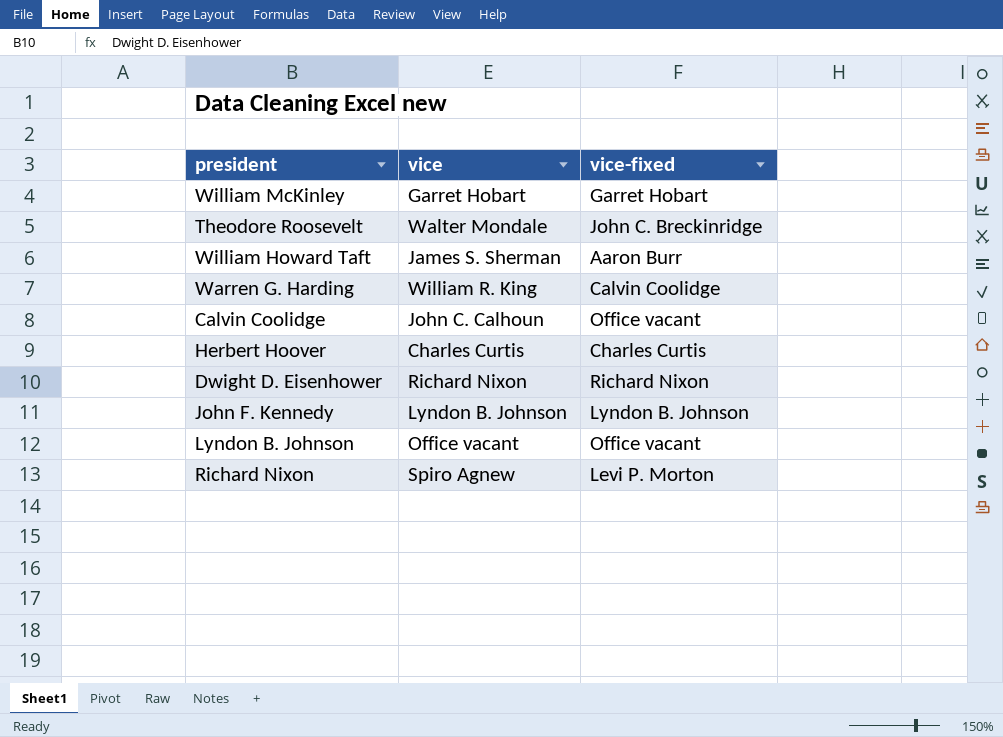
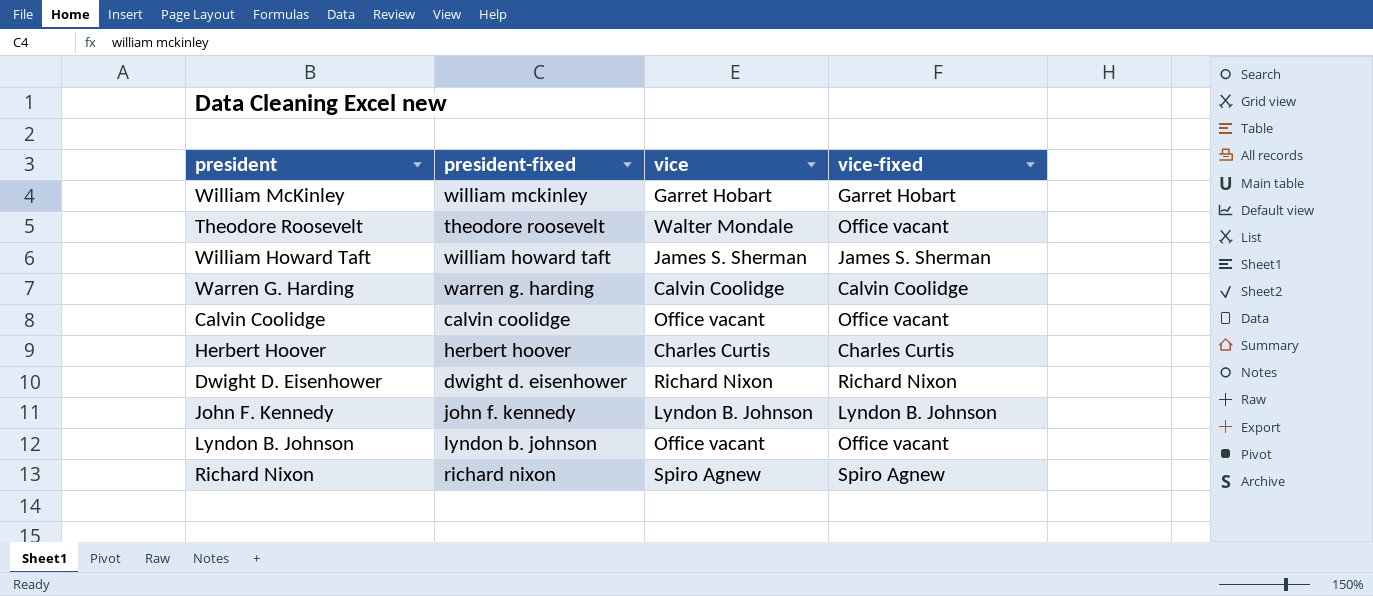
column president-fixed | position: none -> 2
Theodore Roosevelt | vice-fixed: John C. Breckinridge -> Office vacant
William Howard Taft | vice-fixed: Aaron Burr -> James S. Sherman
Warren G. Harding | vice: William R. King -> Calvin Coolidge
Calvin Coolidge | vice: John C. Calhoun -> Office vacant
Richard Nixon | vice-fixed: Levi P. Morton -> Spiro Agnew

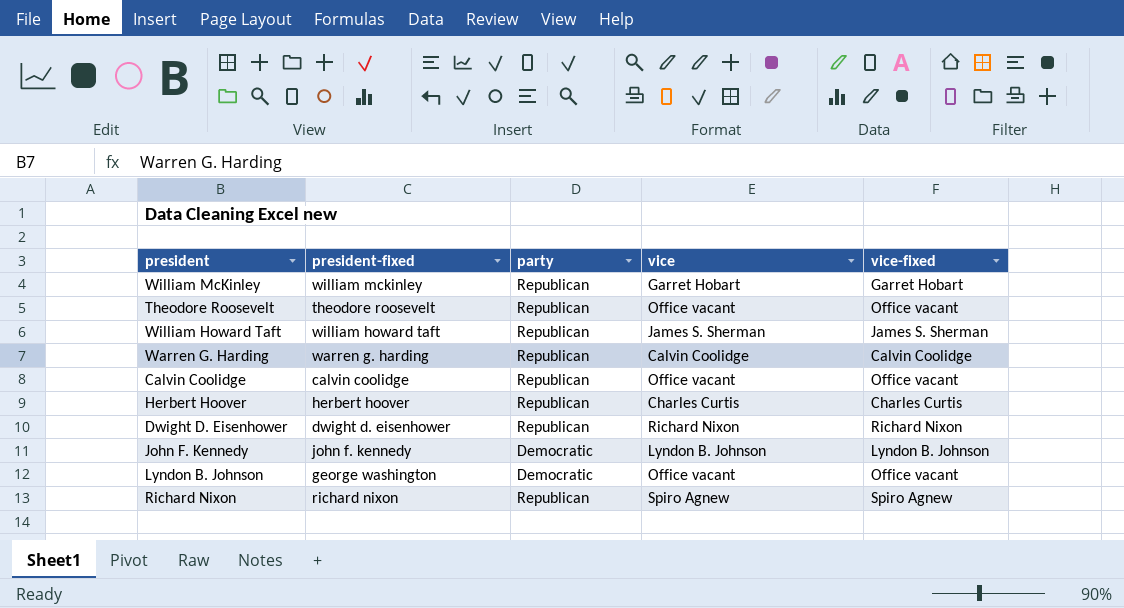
column party | position: none -> 3
Theodore Roosevelt | vice: Walter Mondale -> Office vacant
Lyndon B. Johnson | president-fixed: lyndon b. johnson -> george washington

